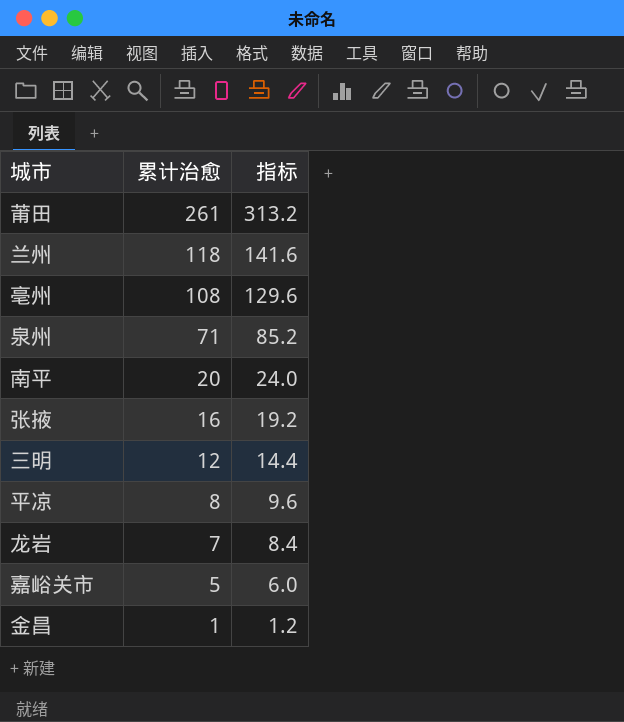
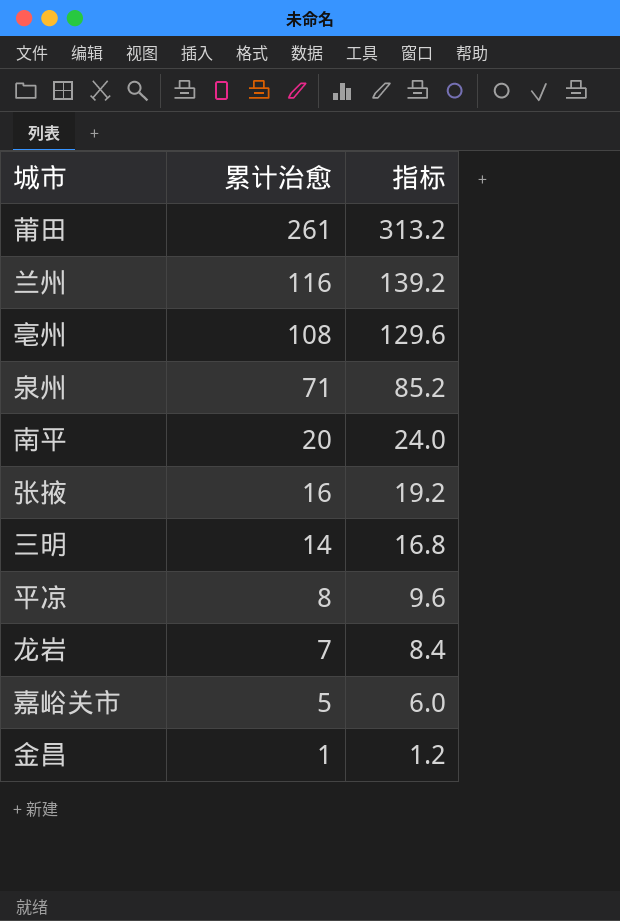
兰州 | 累计治愈: 118 -> 116
兰州 | 指标: 141.6 -> 139.2
三明 | 累计治愈: 12 -> 14
三明 | 指标: 14.4 -> 16.8

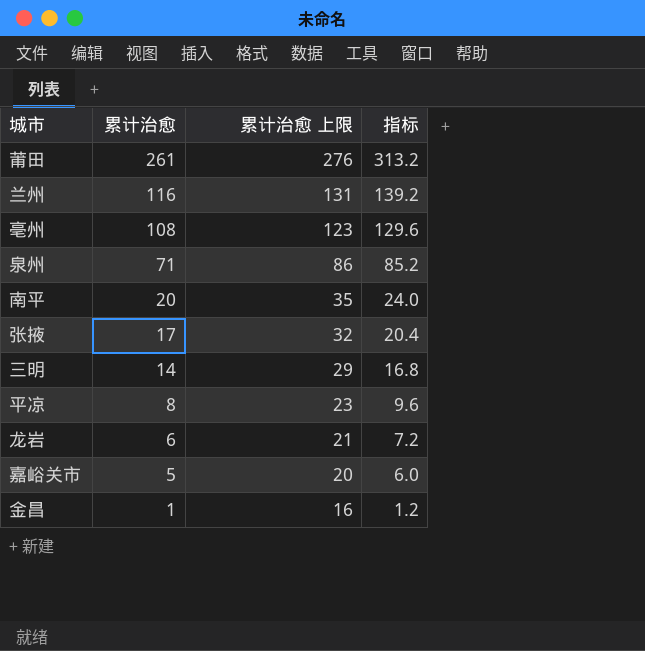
column 累计治愈 上限 | formula: none -> [累计治愈] + 15
张掖 | 累计治愈: 16 -> 17
张掖 | 指标: 19.2 -> 20.4
龙岩 | 累计治愈: 7 -> 6
龙岩 | 指标: 8.4 -> 7.2

